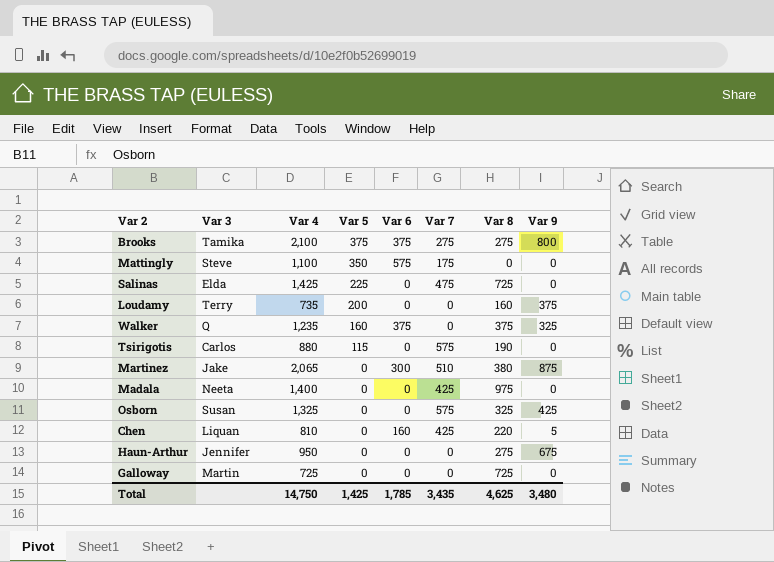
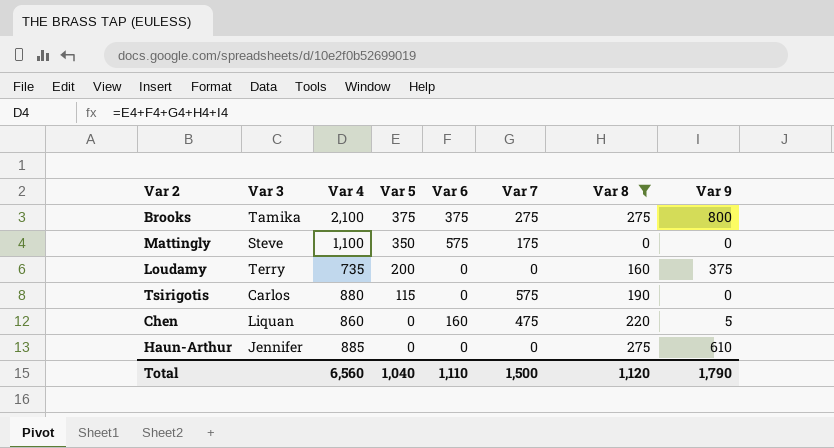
filter: none -> Var 8 <= 275
Chen | Var 4: 810 -> 860
Chen | Var 7: 425 -> 475
Haun-Arthur | Var 4: 950 -> 885
Haun-Arthur | Var 9: 675 -> 610
Total | Var 4: 14,750 -> 6,560
Total | Var 5: 1,425 -> 1,040
Total | Var 6: 1,785 -> 1,110
Total | Var 7: 3,435 -> 1,500
Total | Var 8: 4,625 -> 1,120
Total | Var 9: 3,480 -> 1,790

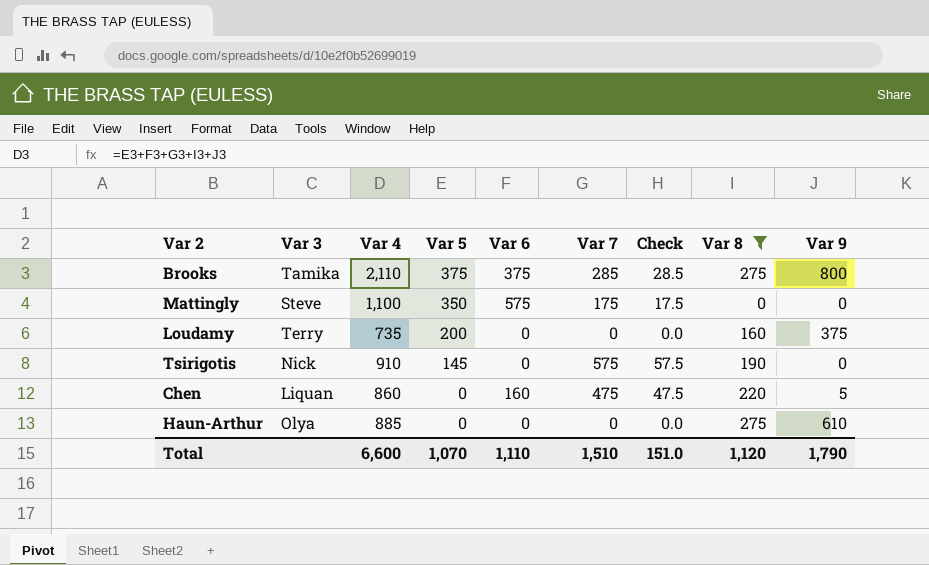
column Check | formula: none -> [Var 7] * 0.1
Brooks | Var 4: 2,100 -> 2,110
Brooks | Var 7: 275 -> 285
Tsirigotis | Var 3: Carlos -> Nick
Tsirigotis | Var 4: 880 -> 910
Tsirigotis | Var 5: 115 -> 145
Haun-Arthur | Var 3: Jennifer -> Olya
Total | Var 4: 6,560 -> 6,600
Total | Var 5: 1,040 -> 1,070
Total | Var 7: 1,500 -> 1,510

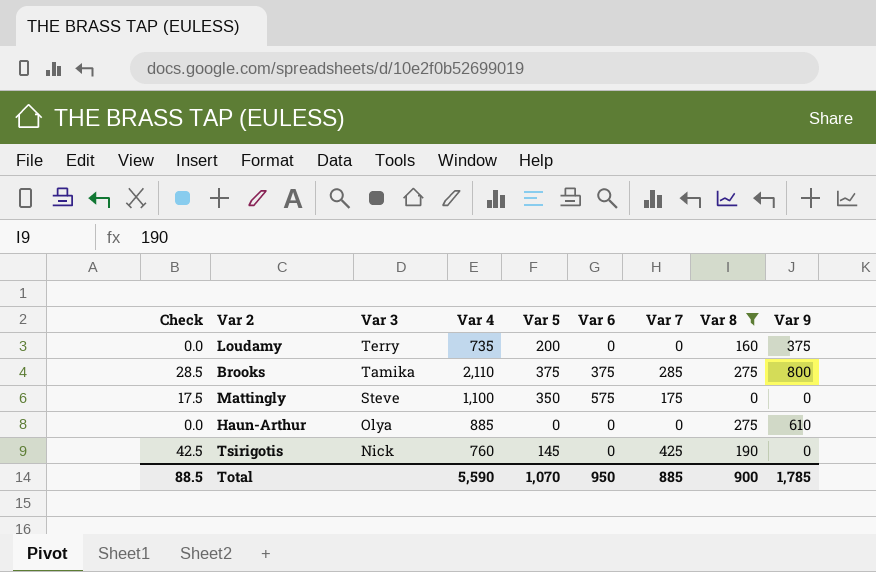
row order: Var 5 descending -> Var 3 descending
column Check | position: 7 -> 1
row Chen: Liquan | 860 | 0 | 160 | 475 | 47.5 | 220 | 5 -> none
Tsirigotis | Check: 57.5 -> 42.5
Tsirigotis | Var 4: 910 -> 760
Tsirigotis | Var 7: 575 -> 425
Total | Check: 151.0 -> 88.5
Total | Var 4: 6,600 -> 5,590
Total | Var 6: 1,110 -> 950
Total | Var 7: 1,510 -> 885
Total | Var 8: 1,120 -> 900
Total | Var 9: 1,790 -> 1,785

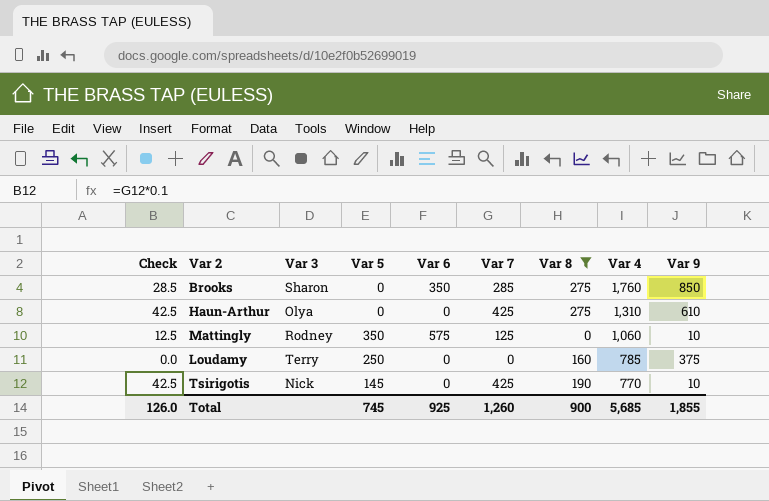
row order: Var 3 descending -> Var 4 descending
column Var 4 | position: 4 -> 8
Brooks | Var 3: Tamika -> Sharon
Brooks | Var 5: 375 -> 0
Brooks | Var 6: 375 -> 350
Brooks | Var 4: 2,110 -> 1,760
Brooks | Var 9: 800 -> 850
Haun-Arthur | Check: 0.0 -> 42.5
Haun-Arthur | Var 7: 0 -> 425
Haun-Arthur | Var 4: 885 -> 1,310
Mattingly | Check: 17.5 -> 12.5
Mattingly | Var 3: Steve -> Rodney
Mattingly | Var 7: 175 -> 125
Mattingly | Var 4: 1,100 -> 1,060
Mattingly | Var 9: 0 -> 10
Loudamy | Var 5: 200 -> 250
Loudamy | Var 4: 735 -> 785
Tsirigotis | Var 4: 760 -> 770
Tsirigotis | Var 9: 0 -> 10
Total | Check: 88.5 -> 126.0
Total | Var 5: 1,070 -> 745
Total | Var 6: 950 -> 925
Total | Var 7: 885 -> 1,260
Total | Var 4: 5,590 -> 5,685
Total | Var 9: 1,785 -> 1,855

